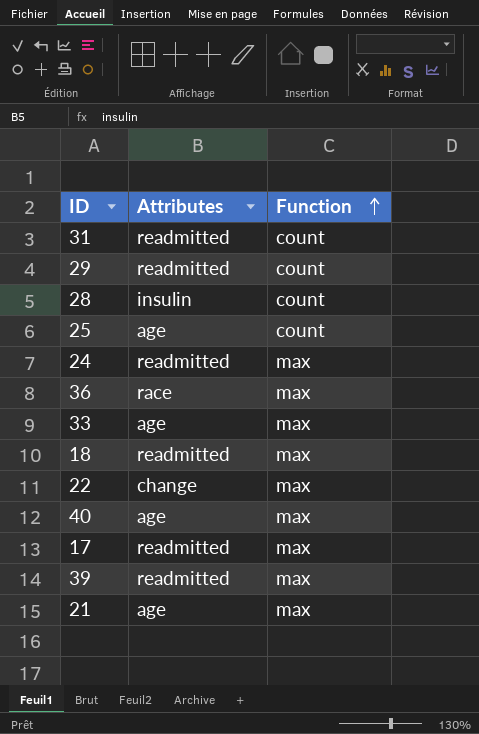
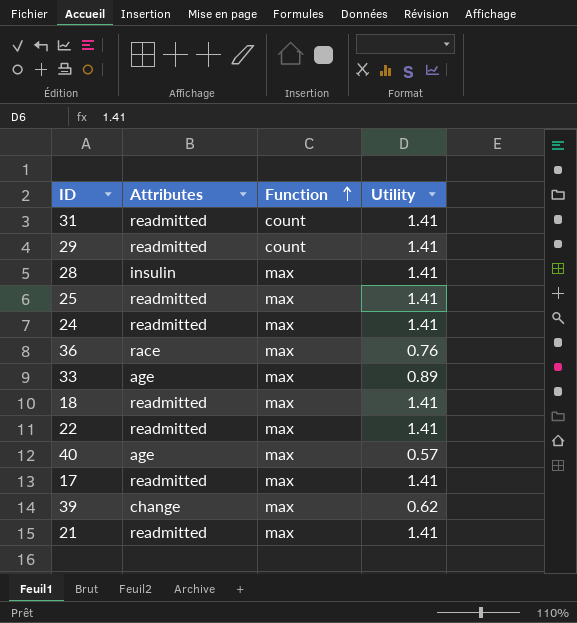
column Utility | position: none -> 4
28 | Function: count -> max
25 | Attributes: age -> readmitted
25 | Function: count -> max
22 | Attributes: change -> readmitted
39 | Attributes: readmitted -> change
21 | Attributes: age -> readmitted

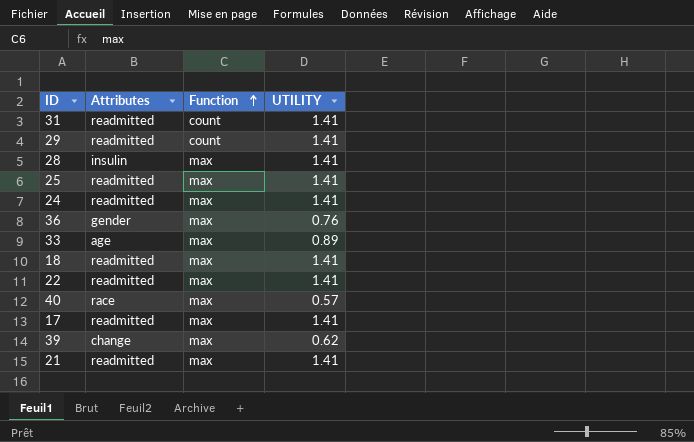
column name: Utility -> UTILITY
36 | Attributes: race -> gender
40 | Attributes: age -> race

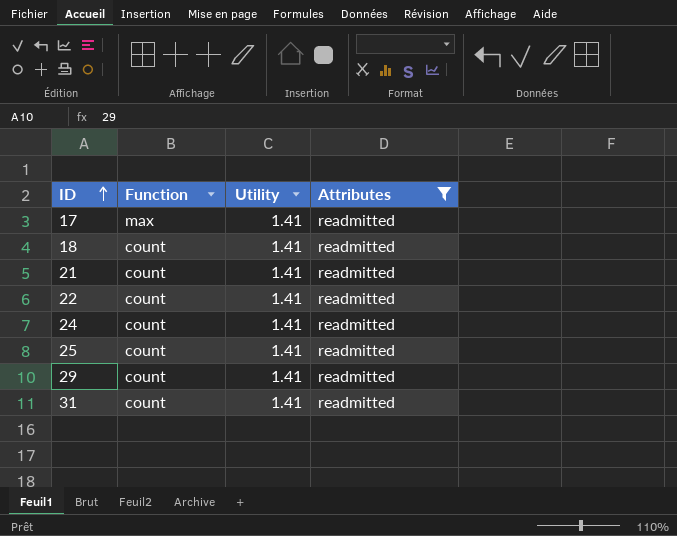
filter: none -> Attributes = readmitted
row order: Function ascending -> ID ascending
column name: UTILITY -> Utility
column Attributes | position: 2 -> 4
18 | Function: max -> count
21 | Function: max -> count
22 | Function: max -> count
24 | Function: max -> count
25 | Function: max -> count

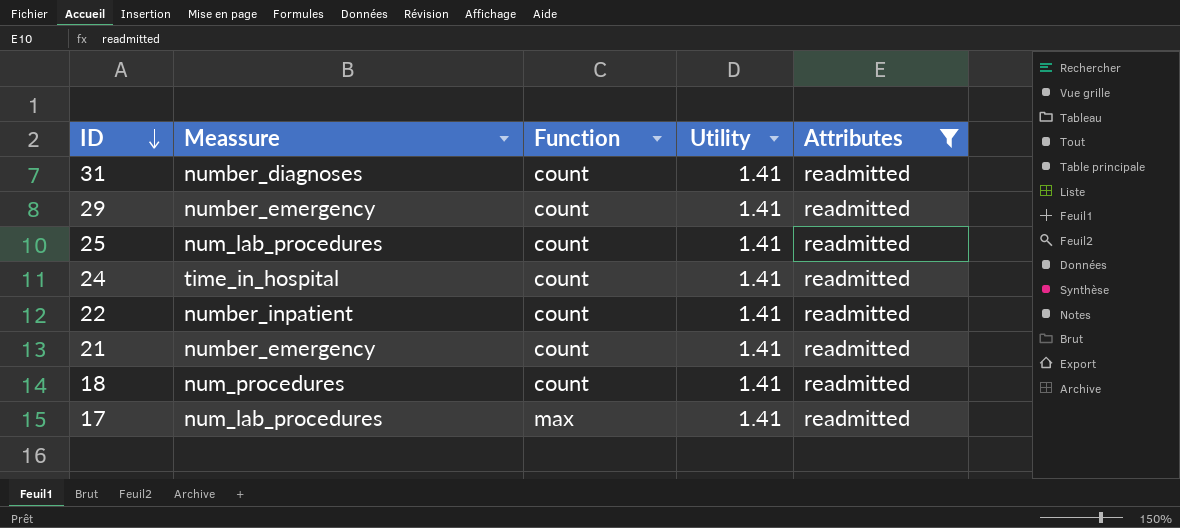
row order: ID ascending -> ID descending
column Meassure | position: none -> 2

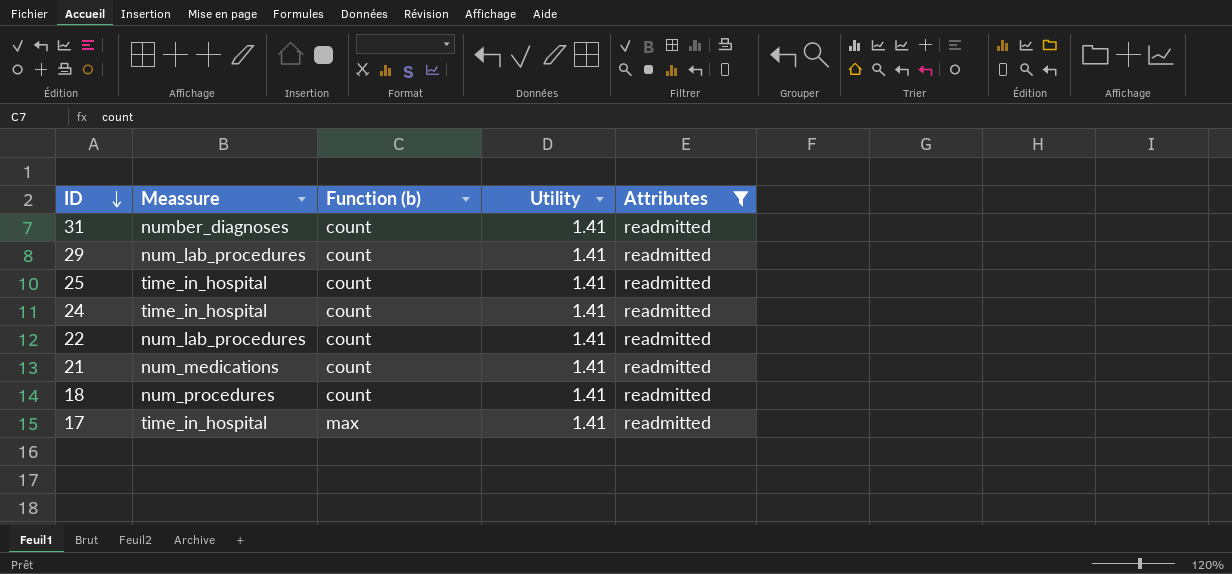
column name: Function -> Function (b)
29 | Meassure: number_emergency -> num_lab_procedures
25 | Meassure: num_lab_procedures -> time_in_hospital
22 | Meassure: number_inpatient -> num_lab_procedures
21 | Meassure: number_emergency -> num_medications
17 | Meassure: num_lab_procedures -> time_in_hospital

